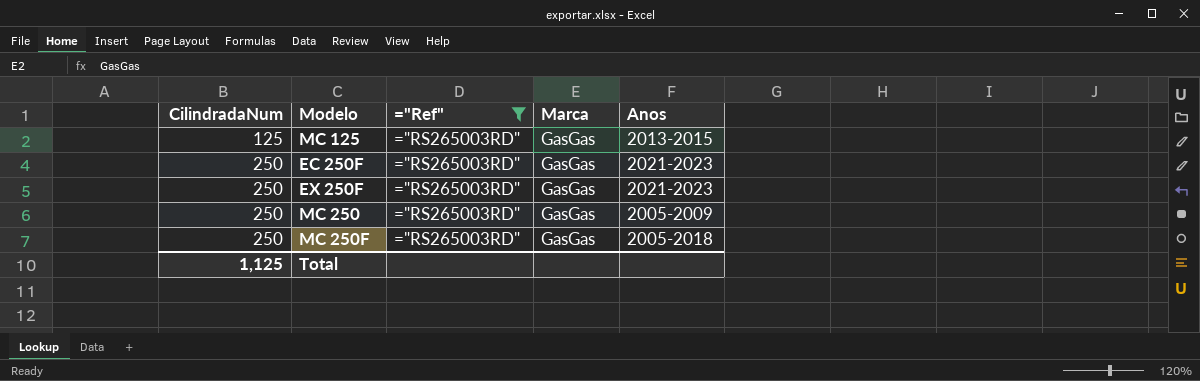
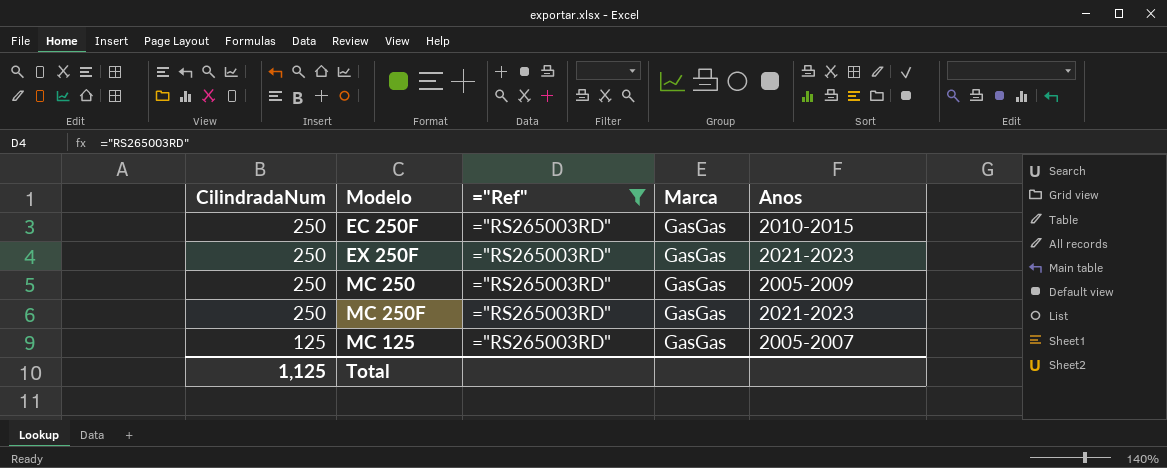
row order: CilindradaNum ascending -> CilindradaNum descending
EC 250F | Anos: 2021-2023 -> 2010-2015
MC 250F | Anos: 2005-2018 -> 2021-2023
MC 125 | Anos: 2013-2015 -> 2005-2007

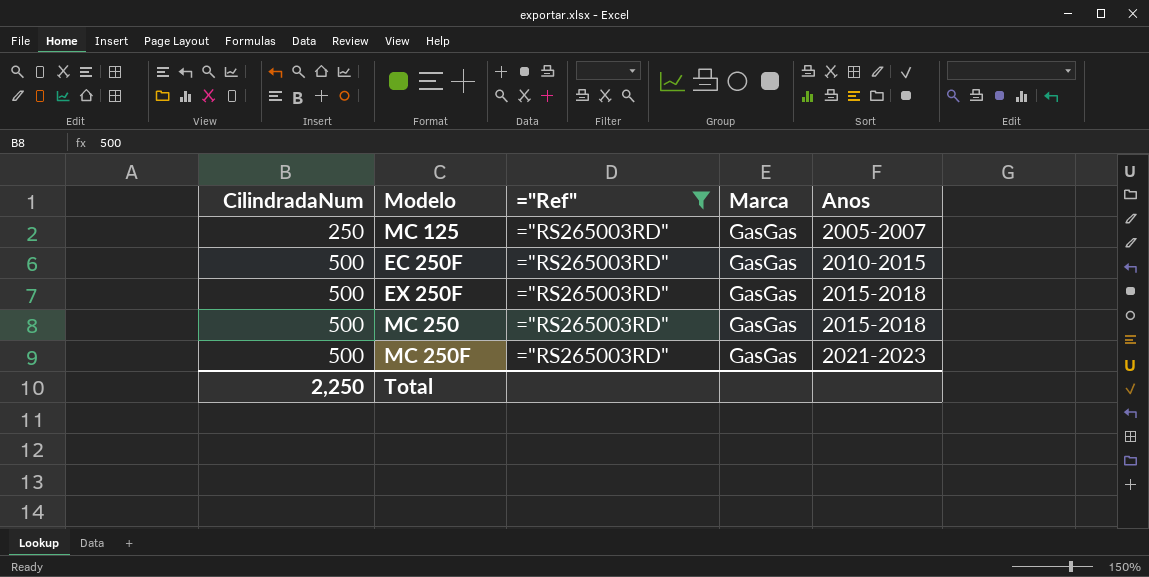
row order: CilindradaNum descending -> CilindradaNum ascending
MC 125 | CilindradaNum: 125 -> 250
EC 250F | CilindradaNum: 250 -> 500
EX 250F | CilindradaNum: 250 -> 500
EX 250F | Anos: 2021-2023 -> 2015-2018
MC 250 | CilindradaNum: 250 -> 500
MC 250 | Anos: 2005-2009 -> 2015-2018
MC 250F | CilindradaNum: 250 -> 500
Total | CilindradaNum: 1,125 -> 2,250

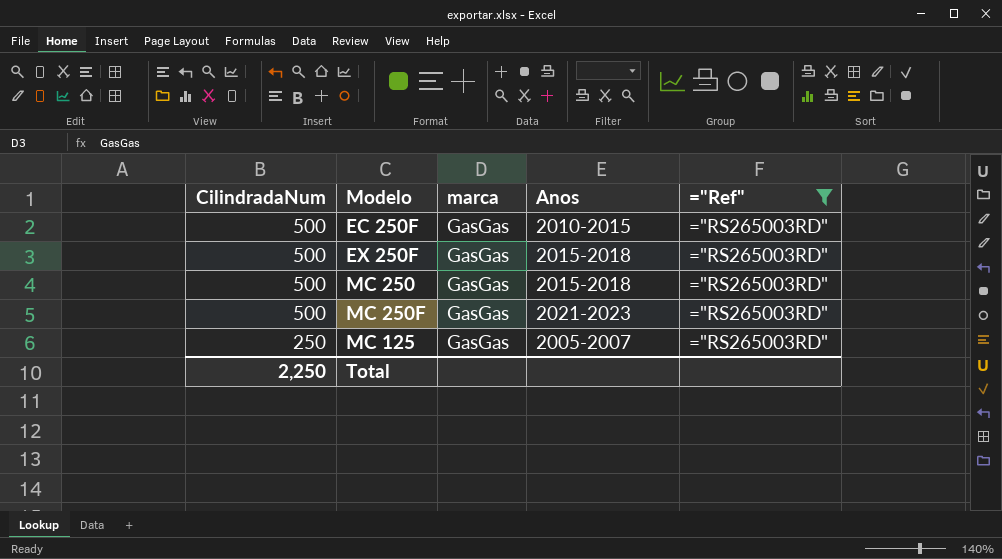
row order: CilindradaNum ascending -> CilindradaNum descending
column name: Marca -> marca
column ="Ref" | position: 3 -> 5

